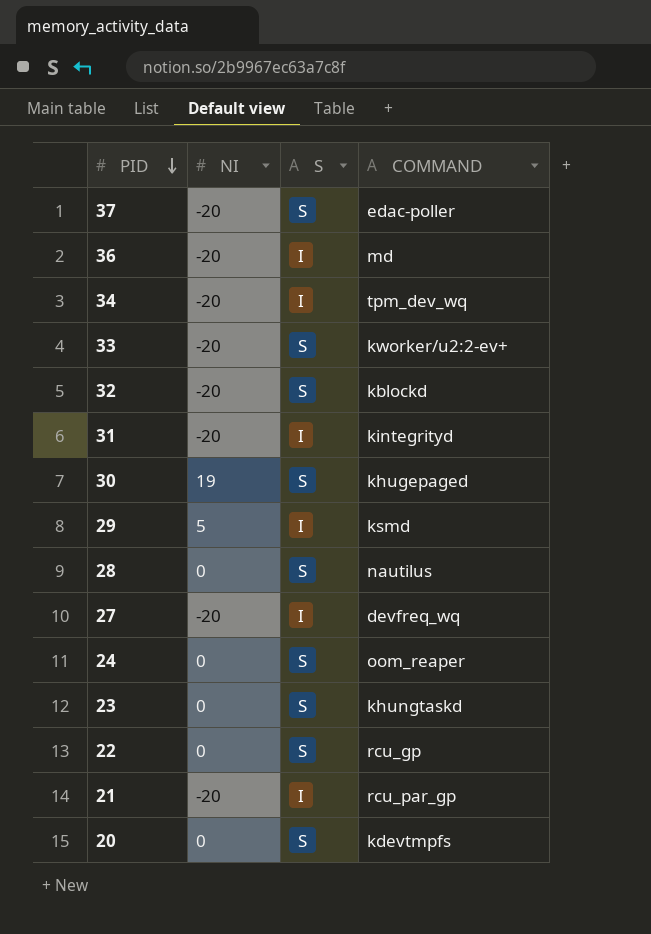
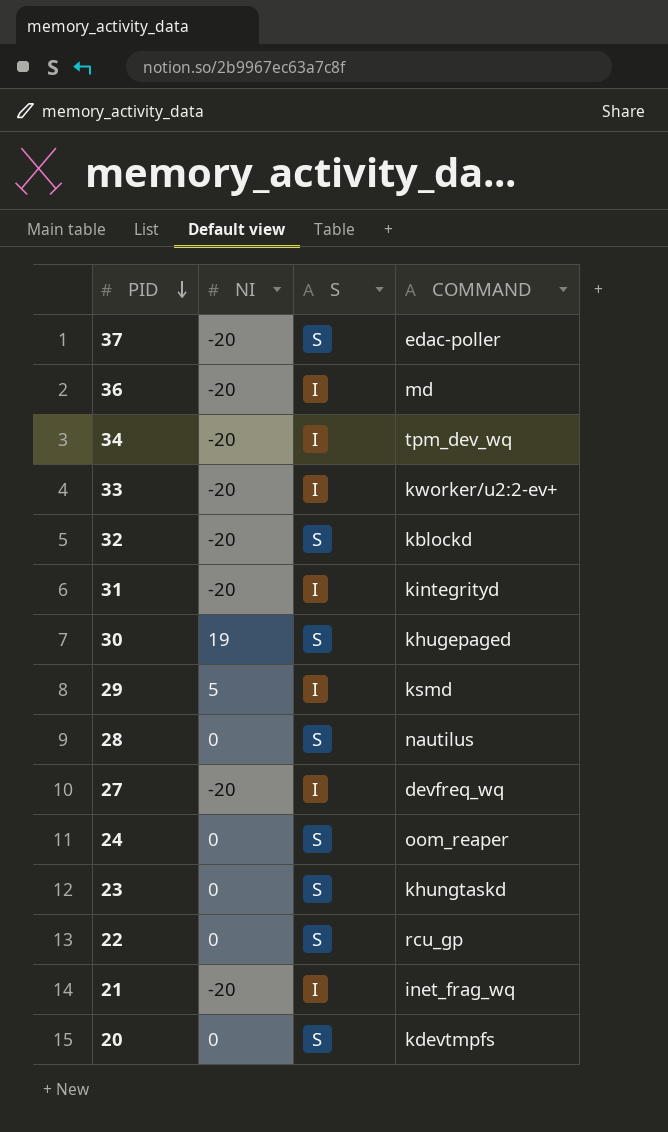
33 | S: S -> I
21 | COMMAND: rcu_par_gp -> inet_frag_wq

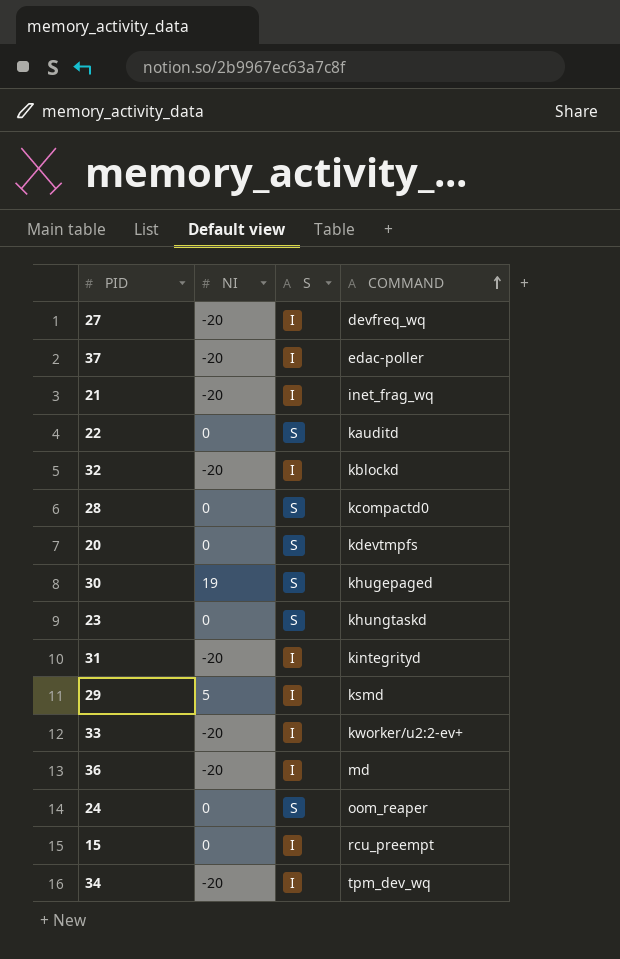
row order: PID descending -> COMMAND ascending
37 | S: S -> I
22 | COMMAND: rcu_gp -> kauditd
32 | S: S -> I
28 | COMMAND: nautilus -> kcompactd0
row 15: none -> 0 | I | rcu_preempt

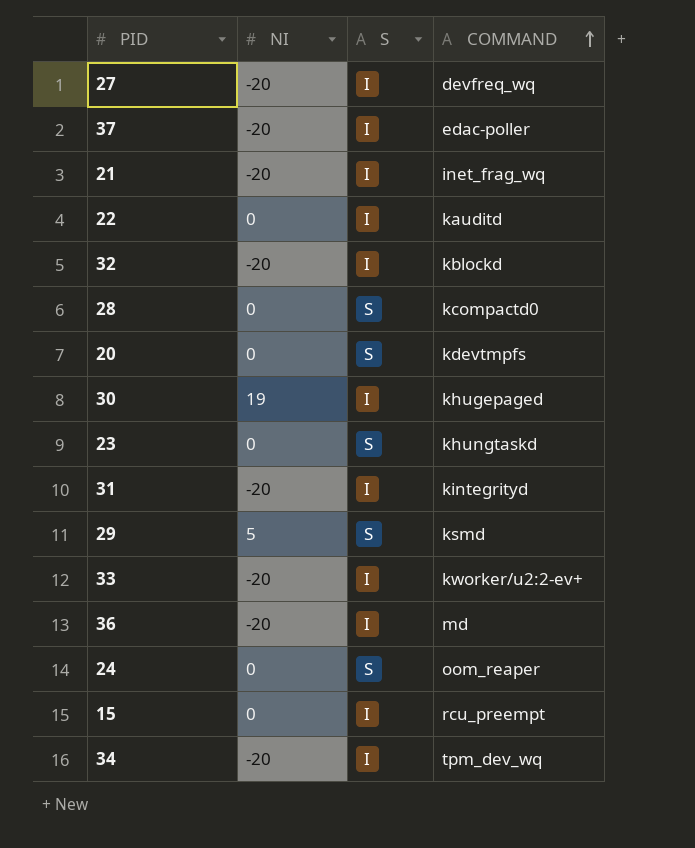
22 | S: S -> I
30 | S: S -> I
29 | S: I -> S

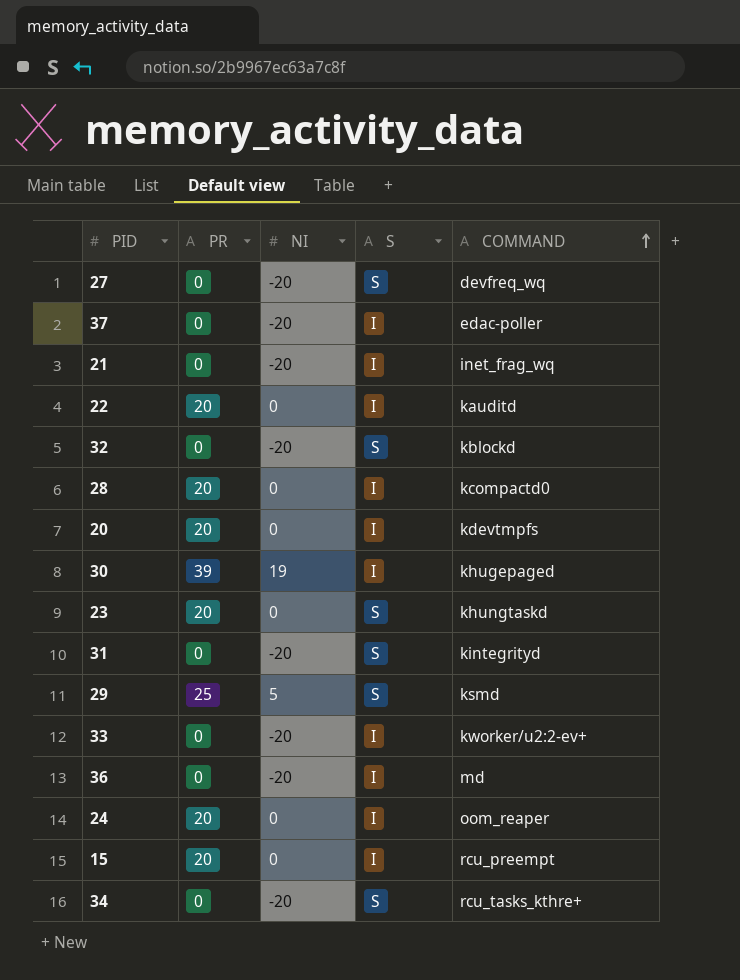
column PR | position: none -> 2
27 | S: I -> S
32 | S: I -> S
28 | S: S -> I
20 | S: S -> I
31 | S: I -> S
24 | S: S -> I
34 | S: I -> S
34 | COMMAND: tpm_dev_wq -> rcu_tasks_kthre+

